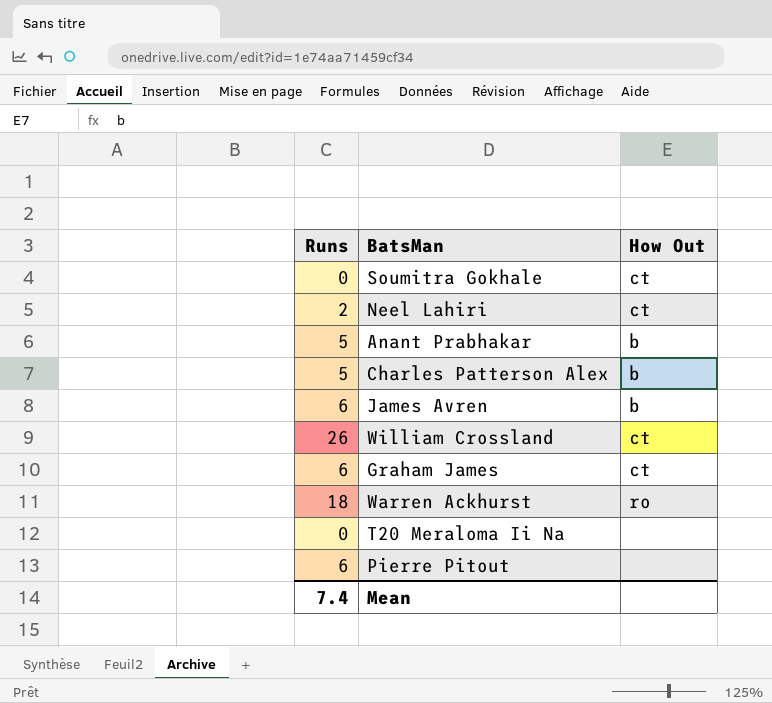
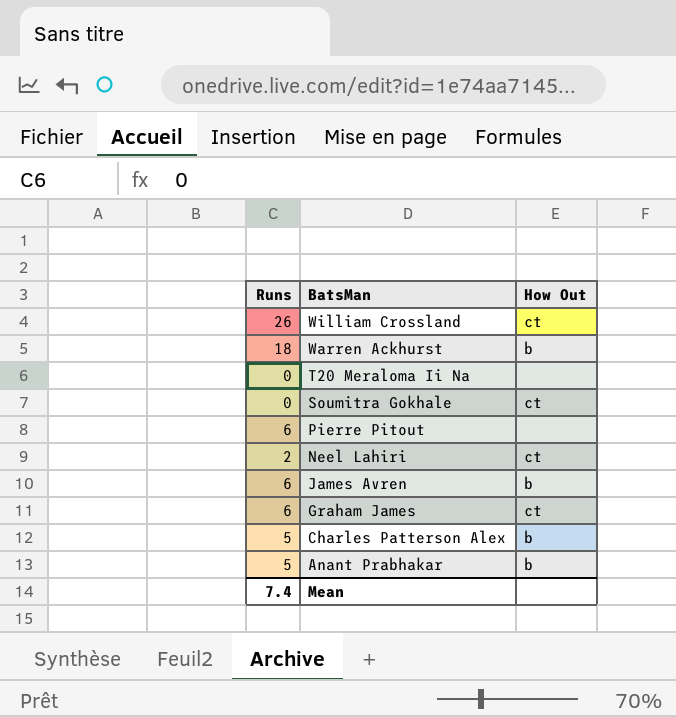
row order: none -> BatsMan descending
Warren Ackhurst | How Out: ro -> b

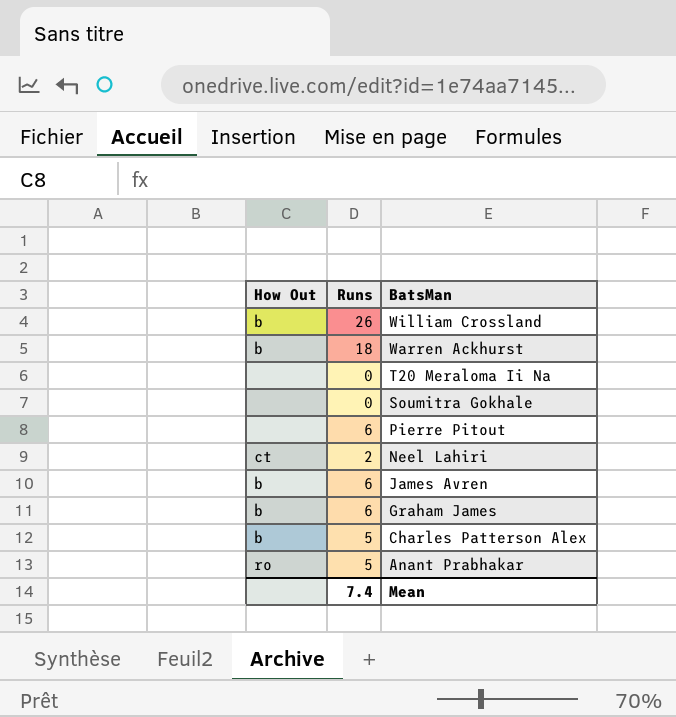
column How Out | position: 3 -> 1
William Crossland | How Out: ct -> b
Soumitra Gokhale | How Out: ct -> none
Graham James | How Out: ct -> b
Anant Prabhakar | How Out: b -> ro

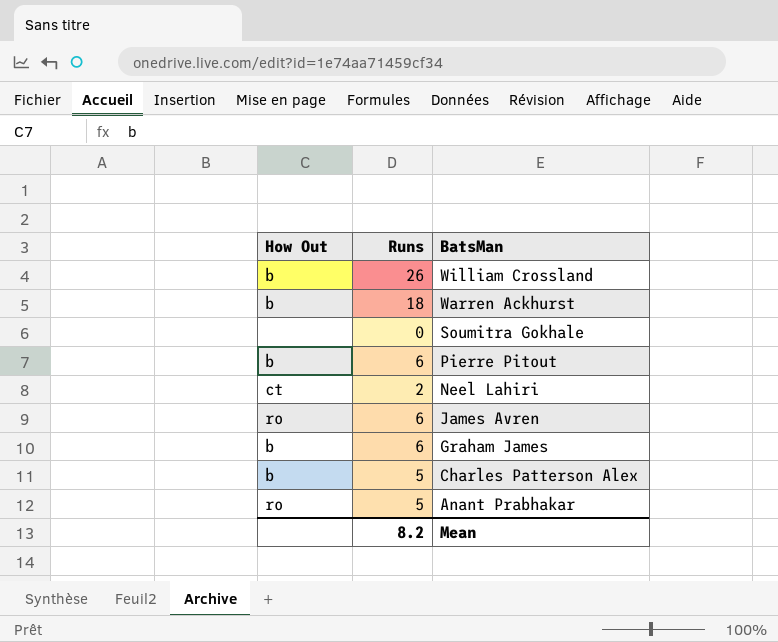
row T20 Meraloma Ii Na: none | 0 -> none
Pierre Pitout | How Out: none -> b
James Avren | How Out: b -> ro
Mean | Runs: 7.4 -> 8.2

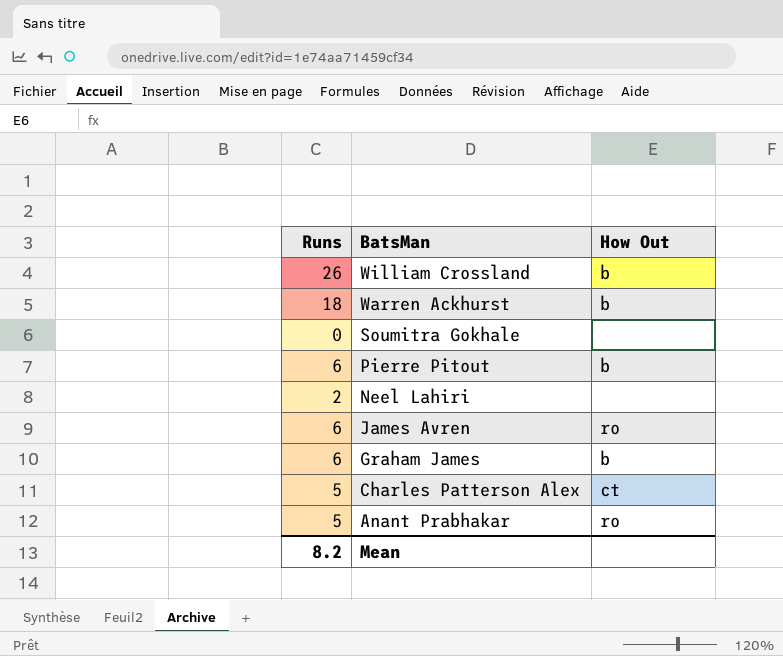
column How Out | position: 1 -> 3
Neel Lahiri | How Out: ct -> none
Charles Patterson Alex | How Out: b -> ct

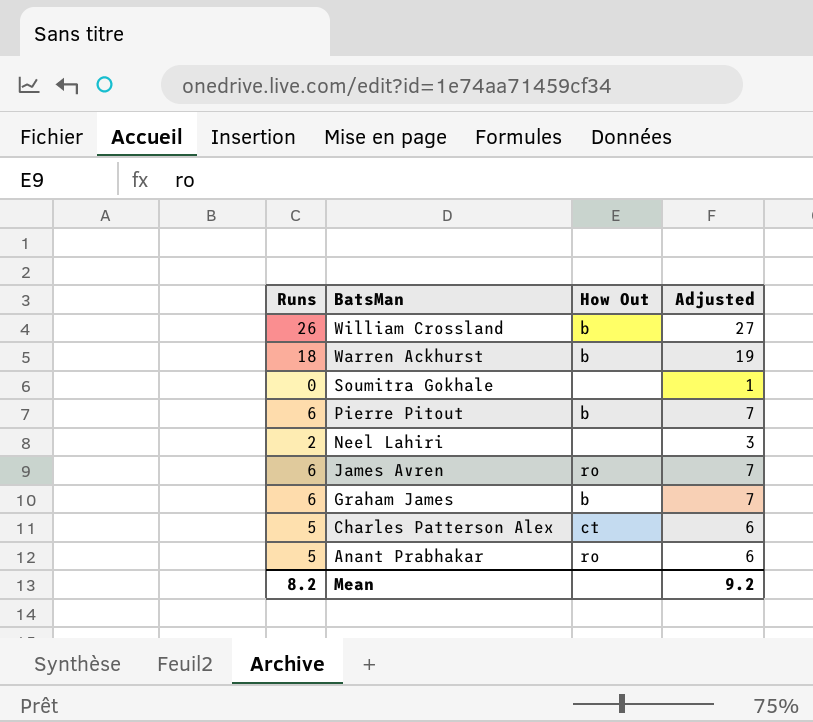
column Adjusted | formula: none -> [Runs] + 1

